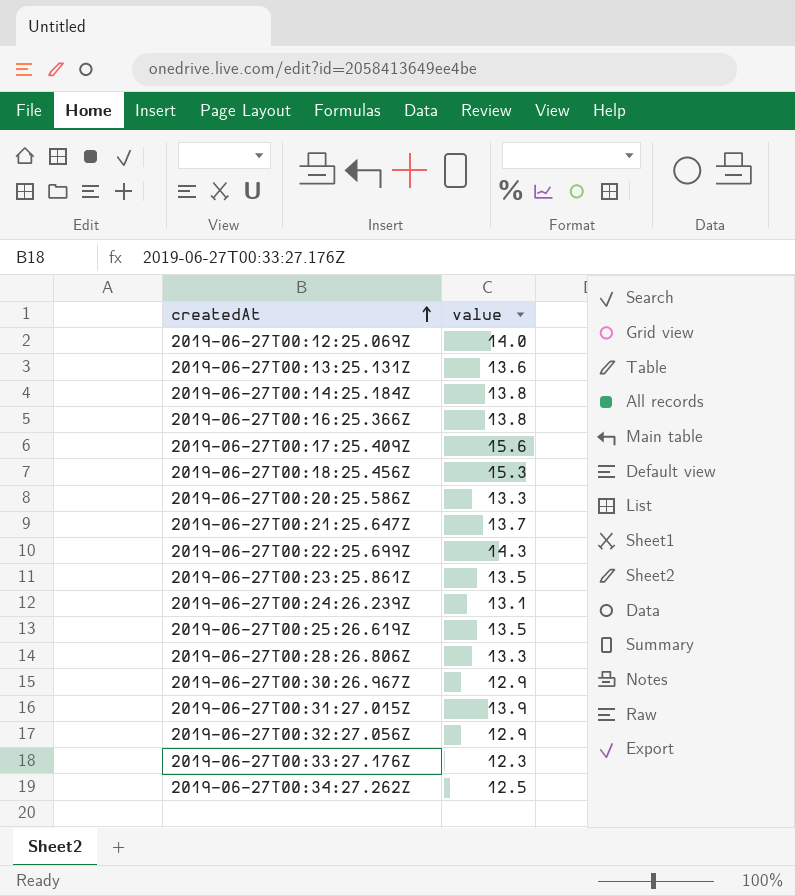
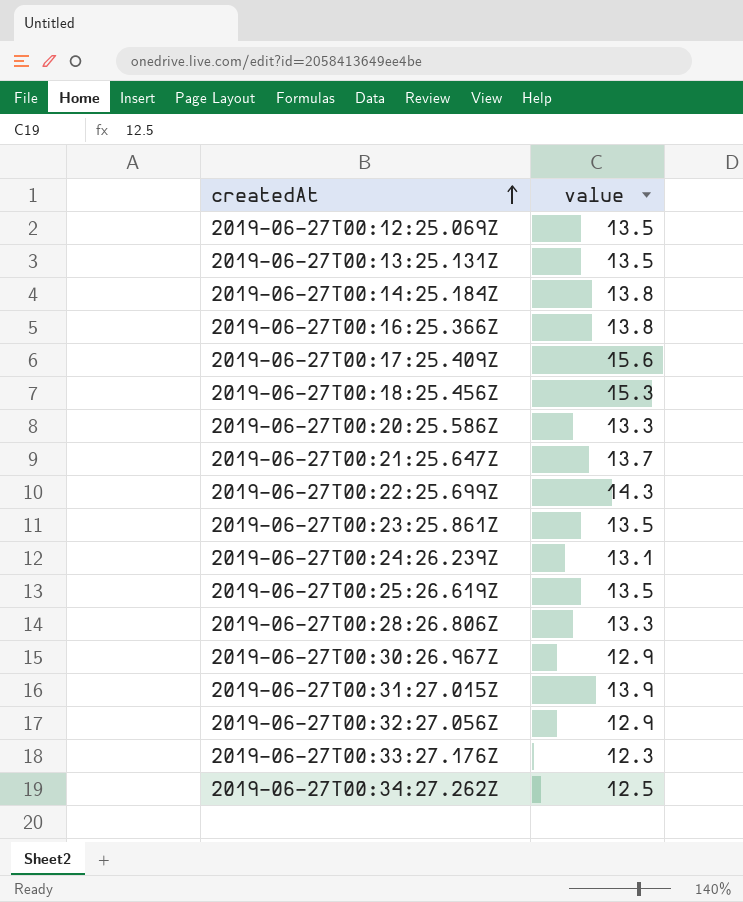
2019-06-27T00:12:25.069Z | value: 14.0 -> 13.5
2019-06-27T00:13:25.131Z | value: 13.6 -> 13.5

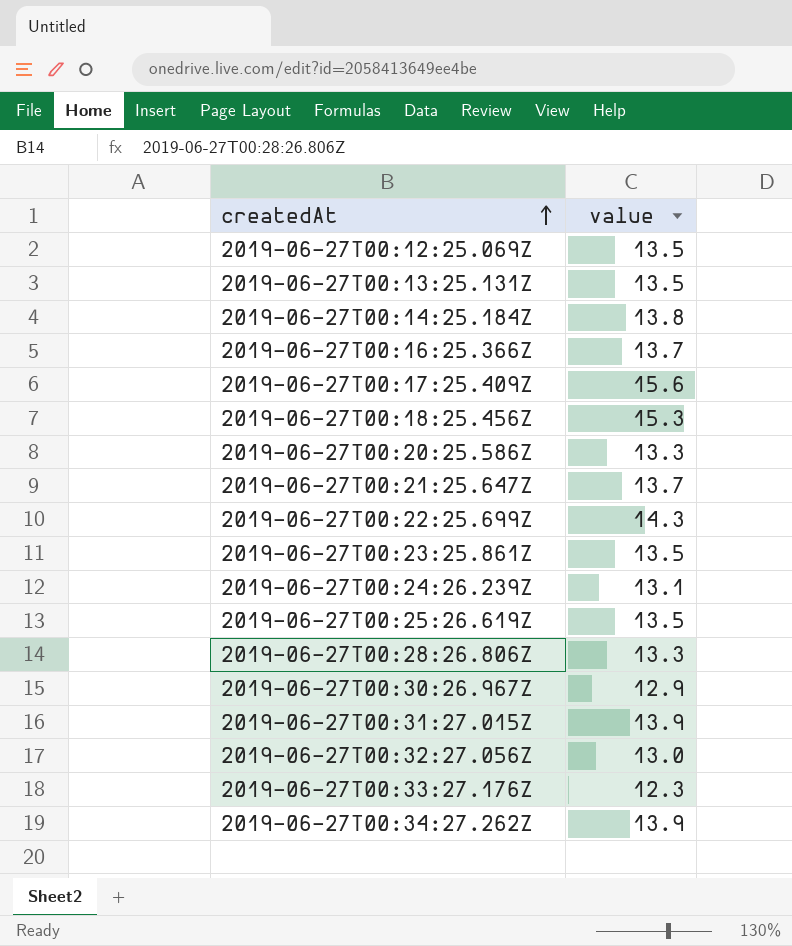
2019-06-27T00:16:25.366Z | value: 13.8 -> 13.7
2019-06-27T00:32:27.056Z | value: 12.9 -> 13.0
2019-06-27T00:34:27.262Z | value: 12.5 -> 13.9

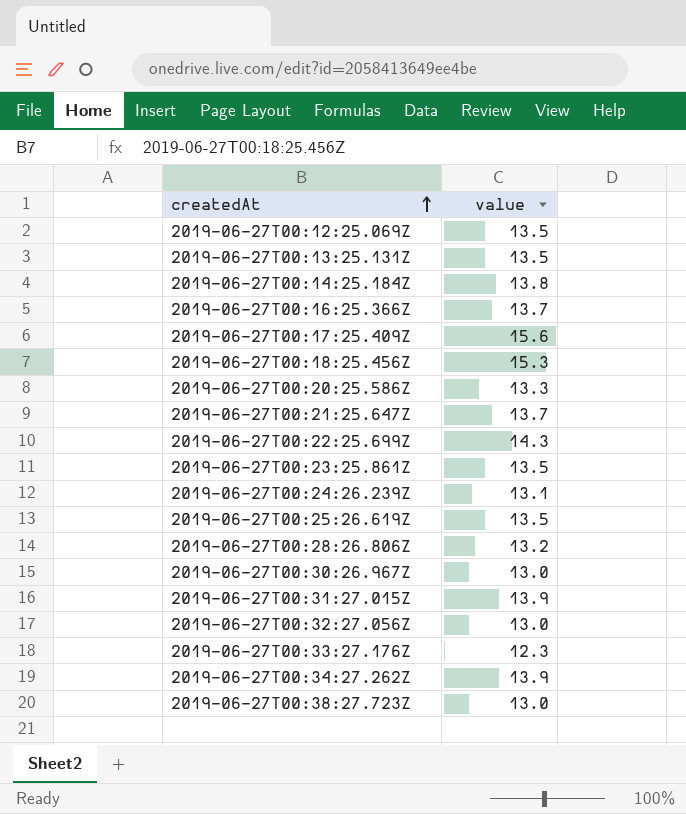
2019-06-27T00:28:26.806Z | value: 13.3 -> 13.2
2019-06-27T00:30:26.967Z | value: 12.9 -> 13.0
row 2019-06-27T00:38:27.723Z: none -> 13.0

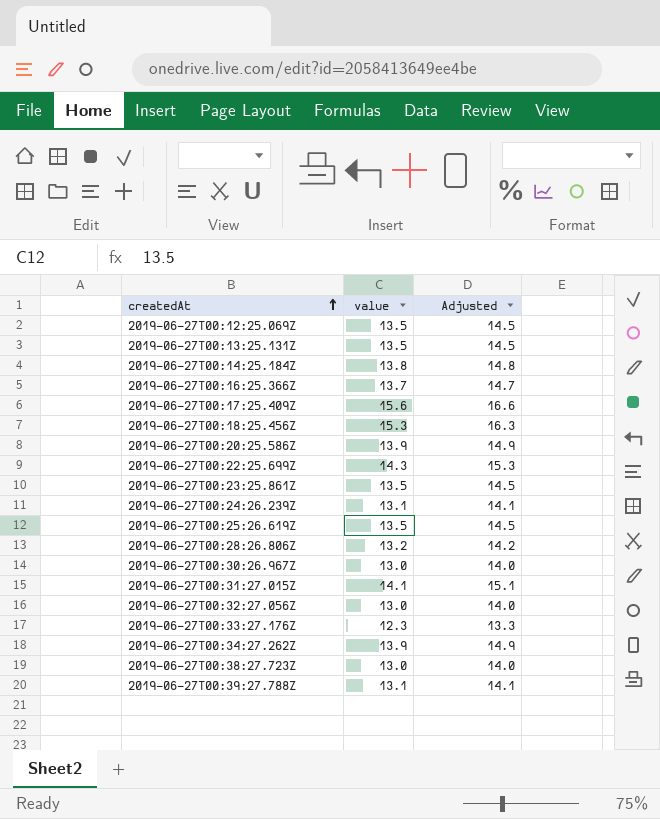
column Adjusted | formula: none -> [value] + 1
row 2019-06-27T00:21:25.647Z: 13.7 -> none
2019-06-27T00:20:25.586Z | value: 13.3 -> 13.9
2019-06-27T00:31:27.015Z | value: 13.9 -> 14.1
row 2019-06-27T00:39:27.788Z: none -> 13.1 | 14.1

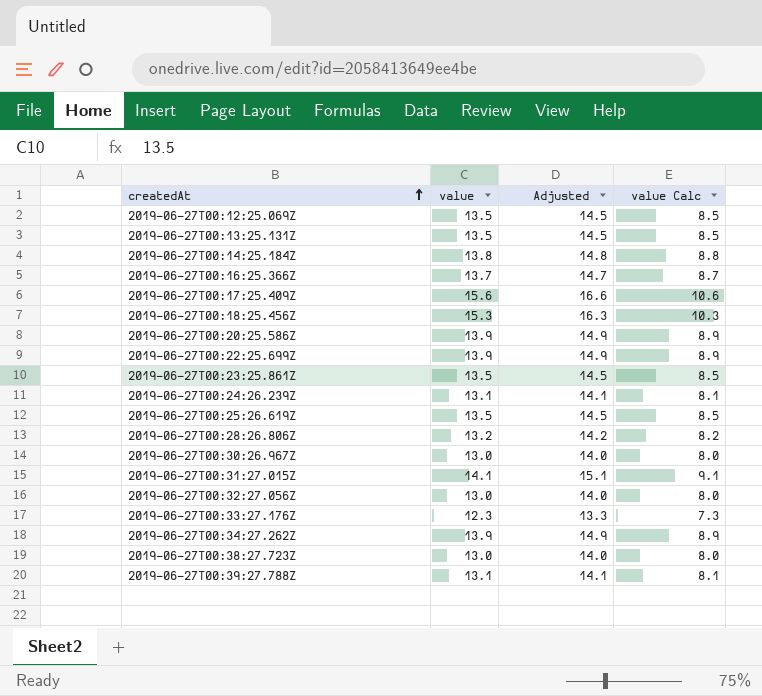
column value Calc | formula: none -> [value] - 5
2019-06-27T00:22:25.699Z | value: 14.3 -> 13.9
2019-06-27T00:22:25.699Z | Adjusted: 15.3 -> 14.9

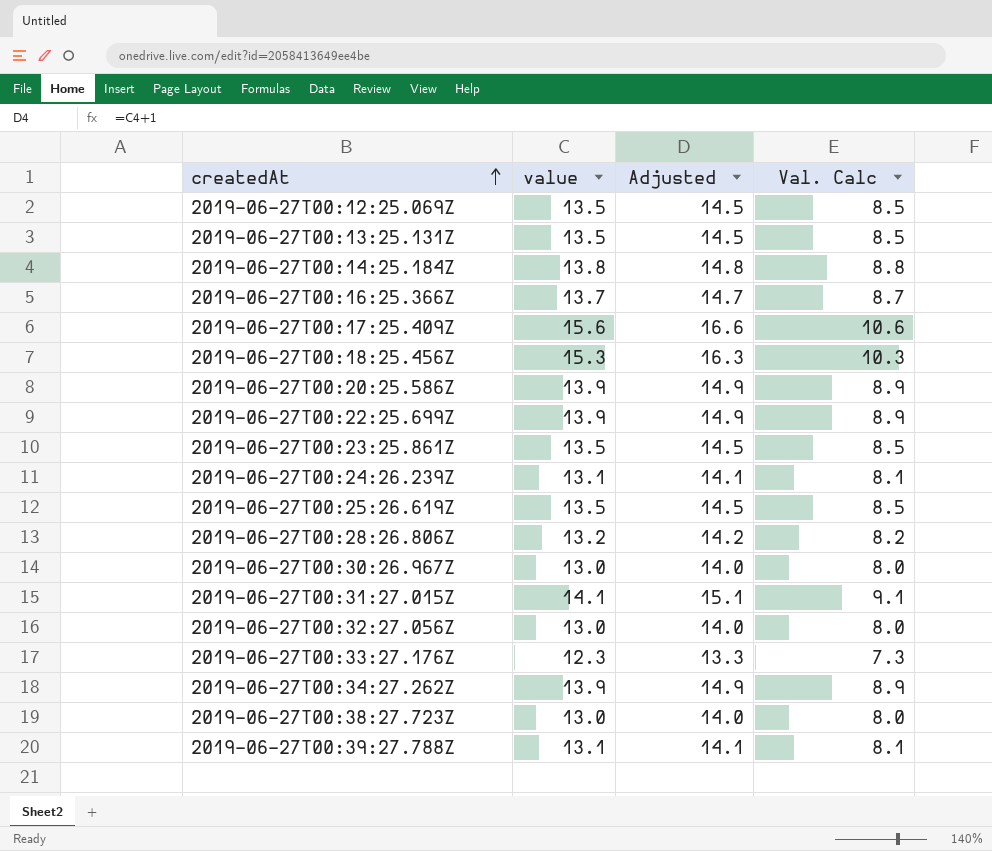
column name: value Calc -> Val. Calc

